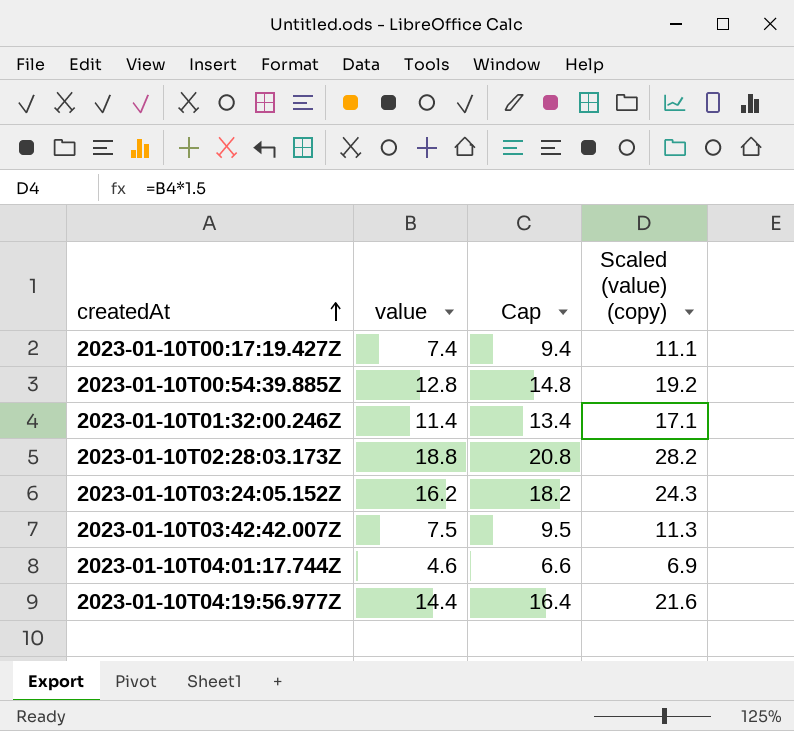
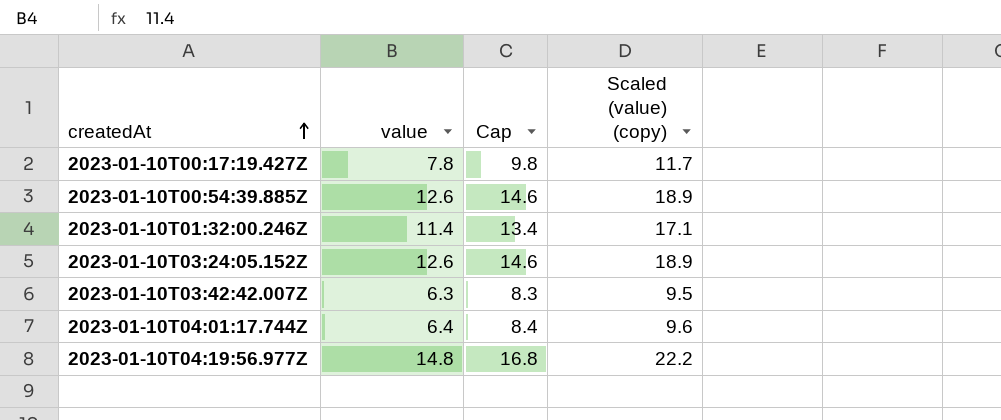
row 2023-01-10T02:28:03.173Z: 18.8 | 20.8 | 28.2 -> none
2023-01-10T00:17:19.427Z | value: 7.4 -> 7.8
2023-01-10T00:17:19.427Z | Cap: 9.4 -> 9.8
2023-01-10T00:17:19.427Z | Scaled (value) (copy): 11.1 -> 11.7
2023-01-10T00:54:39.885Z | value: 12.8 -> 12.6
2023-01-10T00:54:39.885Z | Cap: 14.8 -> 14.6
2023-01-10T00:54:39.885Z | Scaled (value) (copy): 19.2 -> 18.9
2023-01-10T03:24:05.152Z | value: 16.2 -> 12.6
2023-01-10T03:24:05.152Z | Cap: 18.2 -> 14.6
2023-01-10T03:24:05.152Z | Scaled (value) (copy): 24.3 -> 18.9
2023-01-10T03:42:42.007Z | value: 7.5 -> 6.3
2023-01-10T03:42:42.007Z | Cap: 9.5 -> 8.3
2023-01-10T03:42:42.007Z | Scaled (value) (copy): 11.3 -> 9.5
2023-01-10T04:01:17.744Z | value: 4.6 -> 6.4
2023-01-10T04:01:17.744Z | Cap: 6.6 -> 8.4
2023-01-10T04:01:17.744Z | Scaled (value) (copy): 6.9 -> 9.6
2023-01-10T04:19:56.977Z | value: 14.4 -> 14.8
2023-01-10T04:19:56.977Z | Cap: 16.4 -> 16.8
2023-01-10T04:19:56.977Z | Scaled (value) (copy): 21.6 -> 22.2

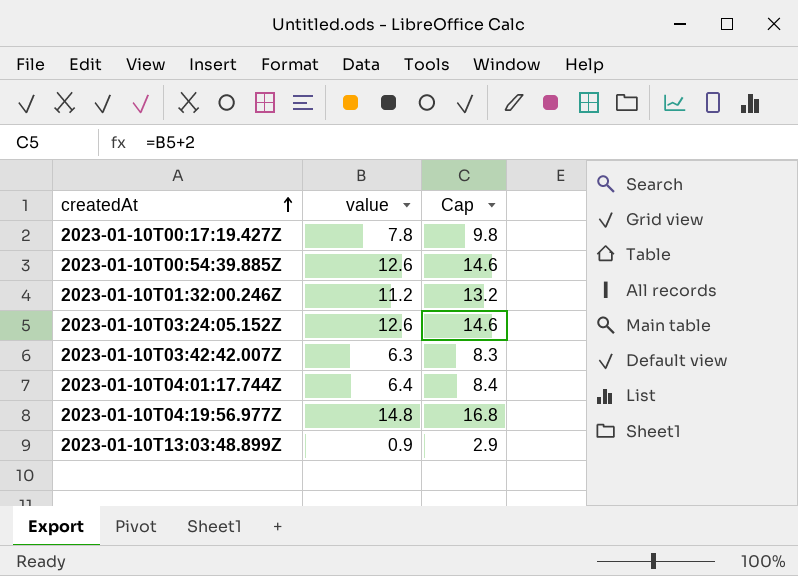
column Scaled (value) (copy) | formula: [value] * 1.5 -> none
2023-01-10T01:32:00.246Z | value: 11.4 -> 11.2
2023-01-10T01:32:00.246Z | Cap: 13.4 -> 13.2
row 2023-01-10T13:03:48.899Z: none -> 0.9 | 2.9

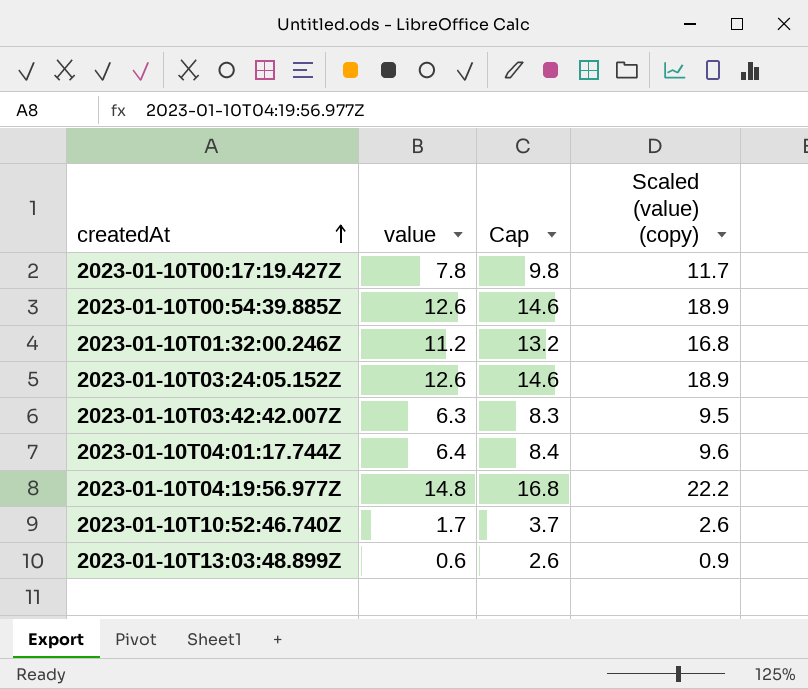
column Scaled (value) (copy) | formula: none -> [value] * 1.5
row 2023-01-10T10:52:46.740Z: none -> 1.7 | 3.7 | 2.6
2023-01-10T13:03:48.899Z | value: 0.9 -> 0.6
2023-01-10T13:03:48.899Z | Cap: 2.9 -> 2.6

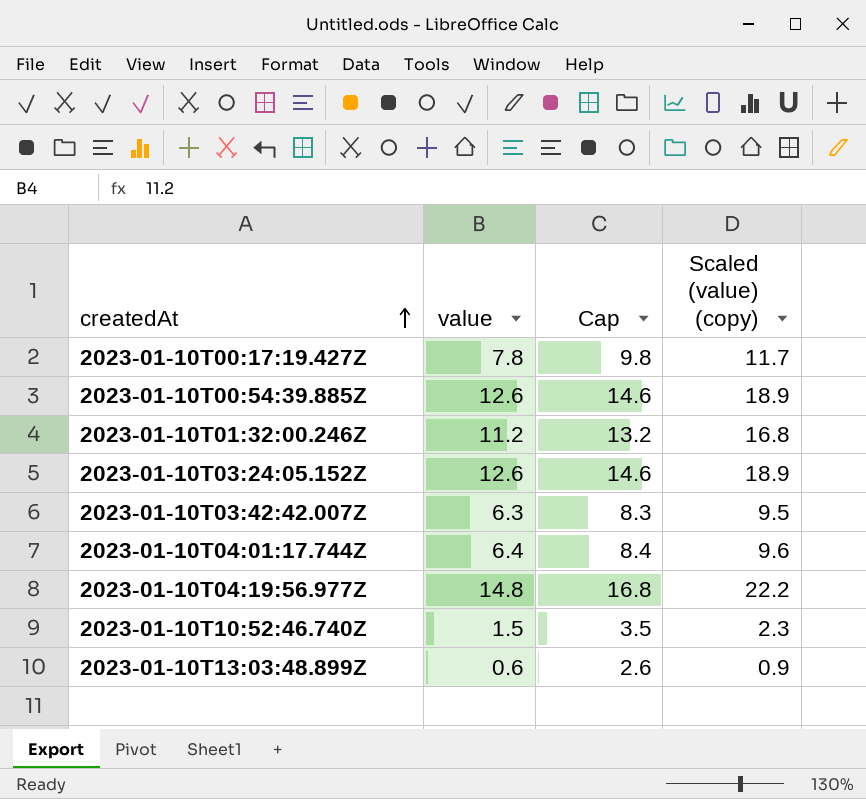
2023-01-10T10:52:46.740Z | value: 1.7 -> 1.5
2023-01-10T10:52:46.740Z | Cap: 3.7 -> 3.5
2023-01-10T10:52:46.740Z | Scaled (value) (copy): 2.6 -> 2.3

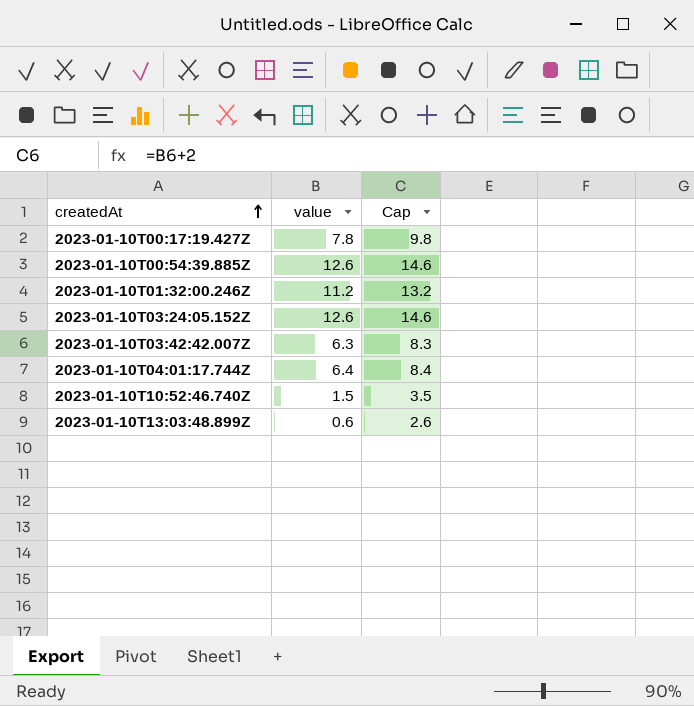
column Scaled (value) (copy) | formula: [value] * 1.5 -> none
row 2023-01-10T04:19:56.977Z: 14.8 | 16.8 | 22.2 -> none

